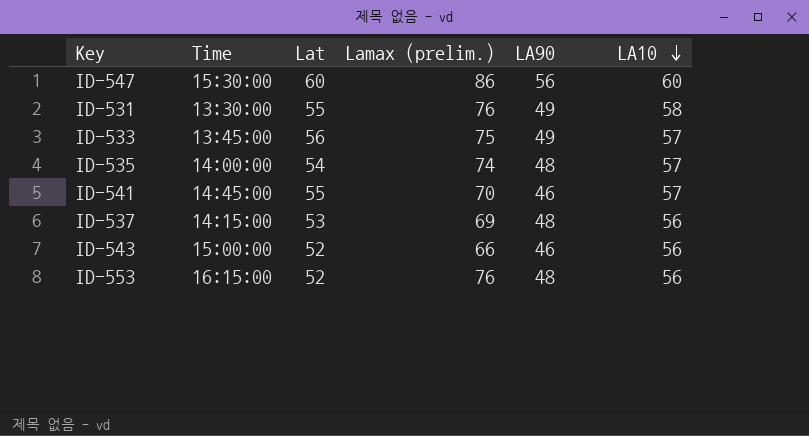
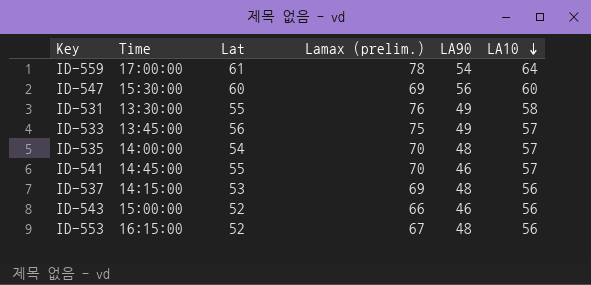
row ID-559: none -> 17:00:00 | 61 | 78 | 54 | 64
ID-547 | Lamax (prelim.): 86 -> 69
ID-535 | Lamax (prelim.): 74 -> 70
ID-553 | Lamax (prelim.): 76 -> 67

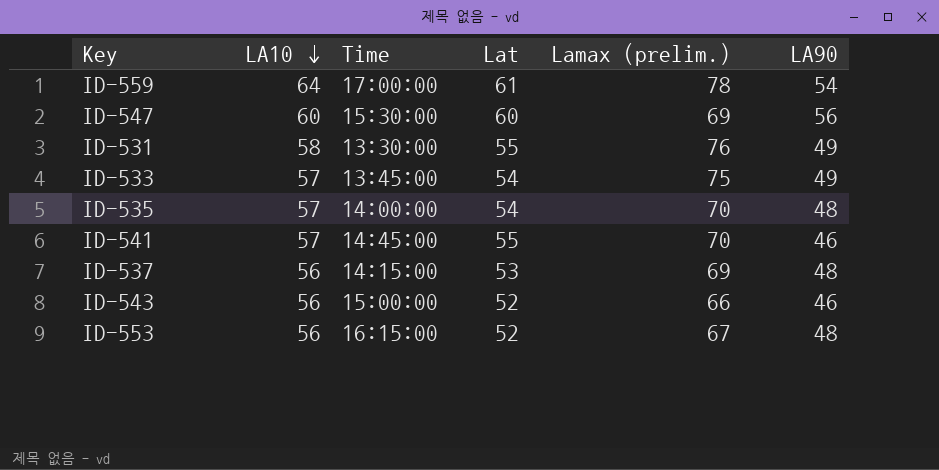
column LA10 | position: 6 -> 2
ID-533 | Lat: 56 -> 54

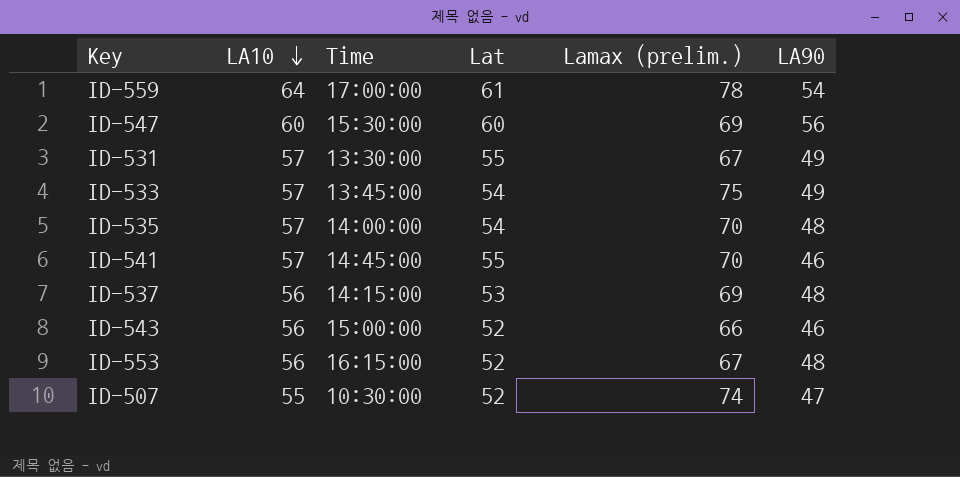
ID-531 | LA10: 58 -> 57
ID-531 | Lamax (prelim.): 76 -> 67
row ID-507: none -> 55 | 10:30:00 | 52 | 74 | 47

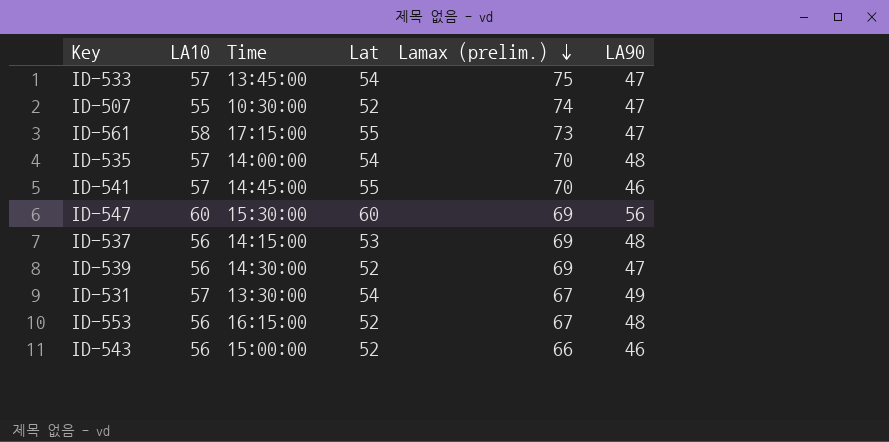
row order: LA10 descending -> Lamax (prelim.) descending
row ID-559: 64 | 17:00:00 | 61 | 78 | 54 -> none
ID-533 | LA90: 49 -> 47
row ID-561: none -> 58 | 17:15:00 | 55 | 73 | 47
row ID-539: none -> 56 | 14:30:00 | 52 | 69 | 47
ID-531 | Lat: 55 -> 54

